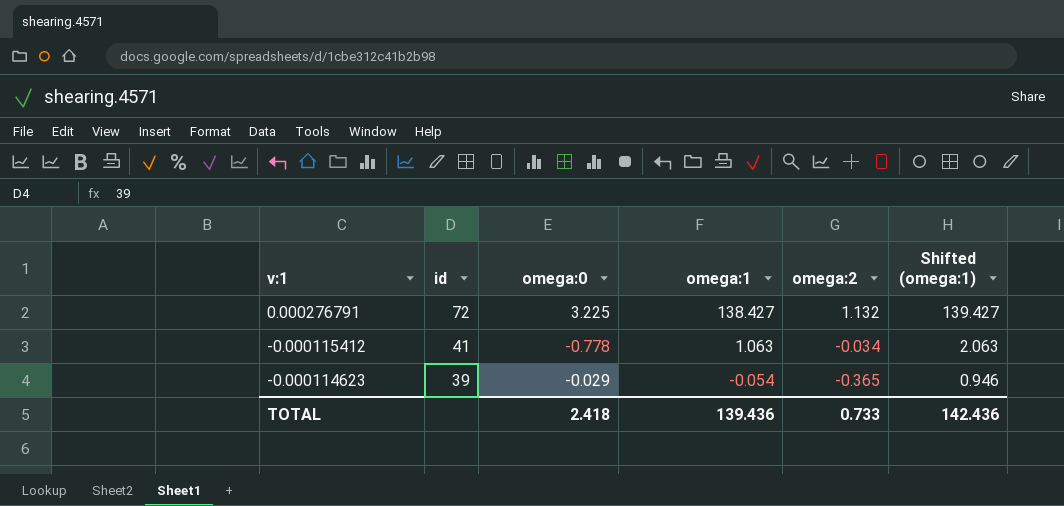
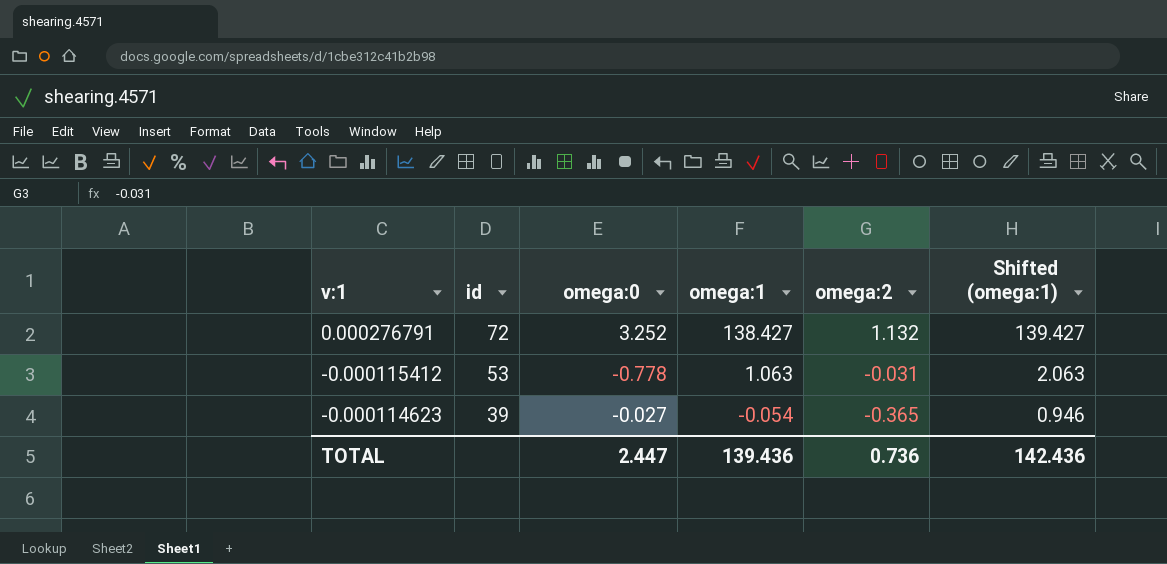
0.000276791 | omega:0: 3.225 -> 3.252
-0.000115412 | id: 41 -> 53
-0.000115412 | omega:2: -0.034 -> -0.031
-0.000114623 | omega:0: -0.029 -> -0.027
TOTAL | omega:0: 2.418 -> 2.447
TOTAL | omega:2: 0.733 -> 0.736

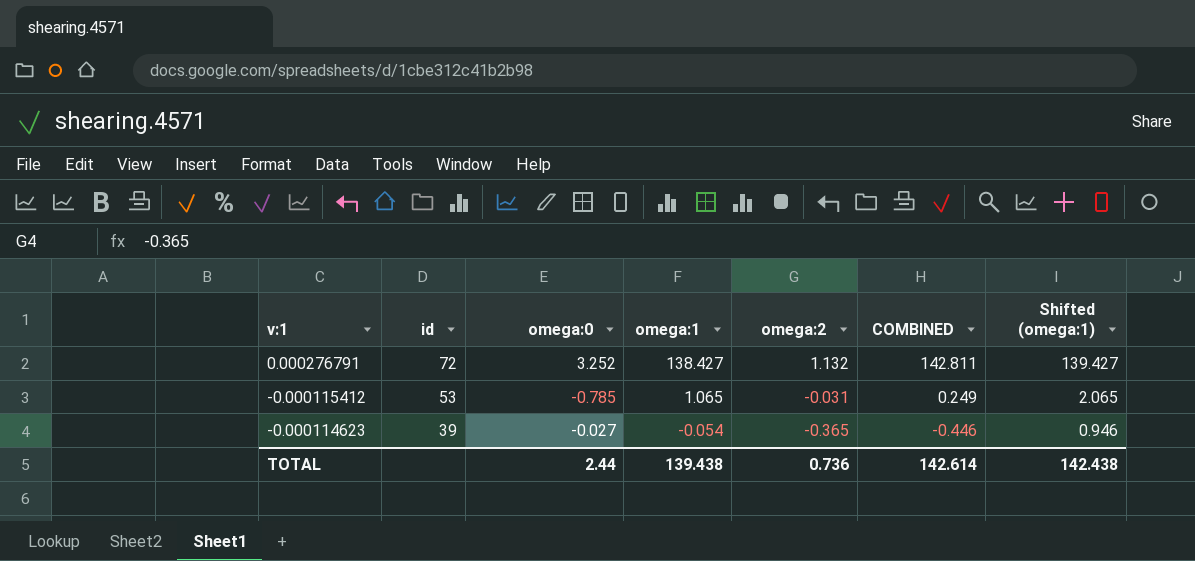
column COMBINED | formula: none -> [omega:0] + [omega:1] + [omega:2]
-0.000115412 | omega:0: -0.778 -> -0.785
-0.000115412 | omega:1: 1.063 -> 1.065
-0.000115412 | Shifted (omega:1): 2.063 -> 2.065
TOTAL | omega:0: 2.447 -> 2.44
TOTAL | omega:1: 139.436 -> 139.438
TOTAL | Shifted (omega:1): 142.436 -> 142.438

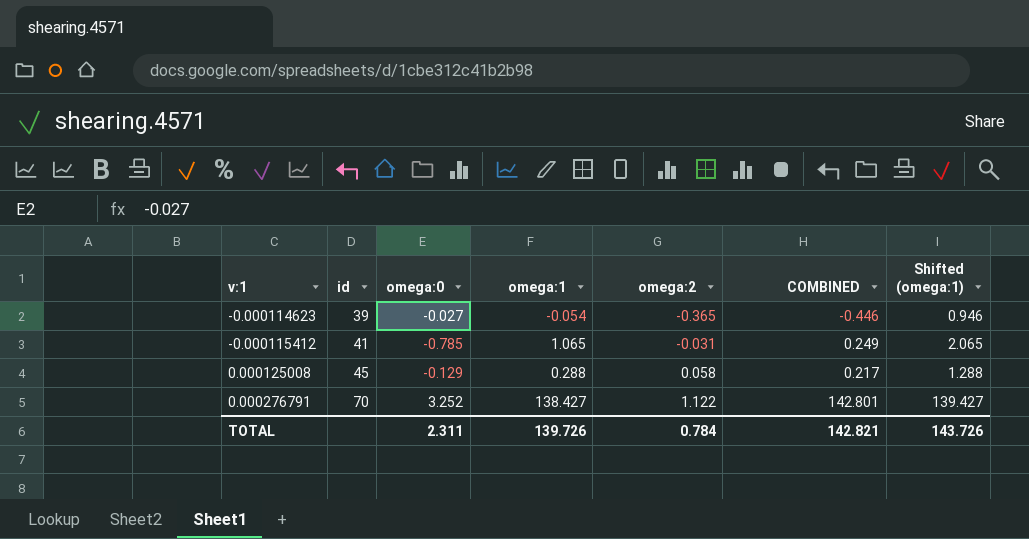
row order: id descending -> id ascending
-0.000115412 | id: 53 -> 41
row 0.000125008: none -> 45 | -0.129 | 0.288 | 0.058 | 0.217 | 1.288
0.000276791 | id: 72 -> 70
0.000276791 | omega:2: 1.132 -> 1.122
0.000276791 | COMBINED: 142.811 -> 142.801
TOTAL | omega:0: 2.44 -> 2.311
TOTAL | omega:1: 139.438 -> 139.726
TOTAL | omega:2: 0.736 -> 0.784
TOTAL | COMBINED: 142.614 -> 142.821
TOTAL | Shifted (omega:1): 142.438 -> 143.726

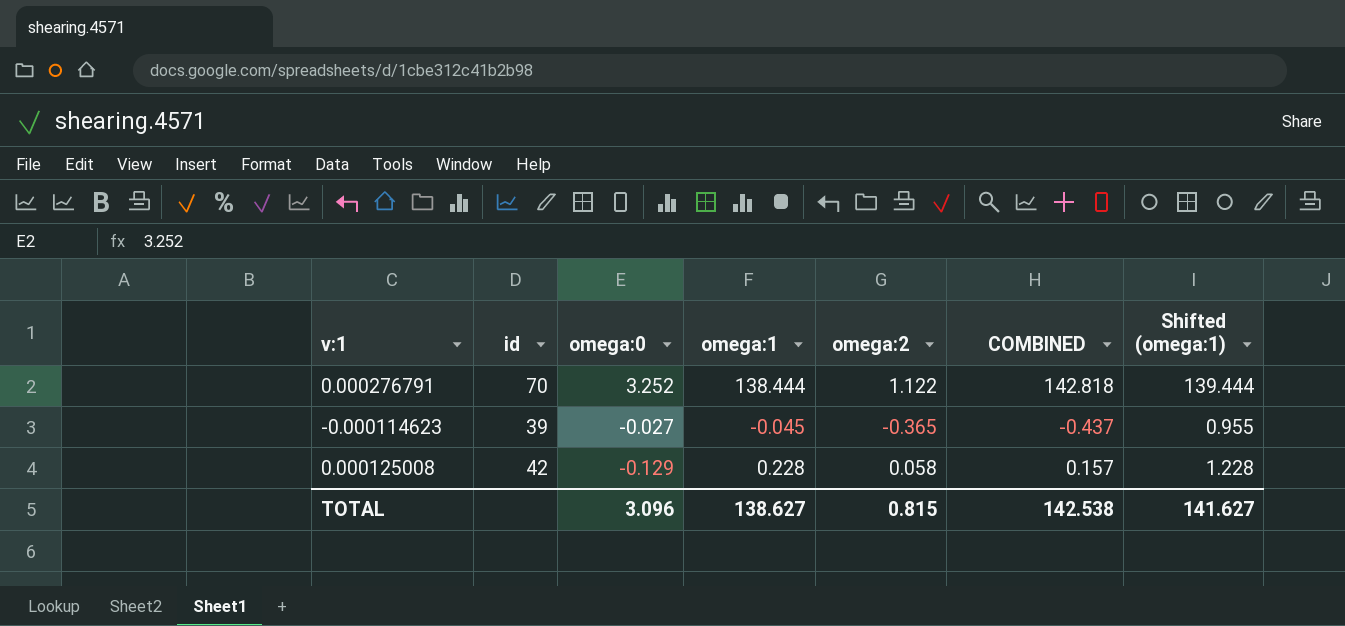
row order: id ascending -> omega:0 descending
row -0.000115412: 41 | -0.785 | 1.065 | -0.031 | 0.249 | 2.065 -> none
0.000276791 | omega:1: 138.427 -> 138.444
0.000276791 | COMBINED: 142.801 -> 142.818
0.000276791 | Shifted (omega:1): 139.427 -> 139.444
-0.000114623 | omega:1: -0.054 -> -0.045
-0.000114623 | COMBINED: -0.446 -> -0.437
-0.000114623 | Shifted (omega:1): 0.946 -> 0.955
0.000125008 | id: 45 -> 42
0.000125008 | omega:1: 0.288 -> 0.228
0.000125008 | COMBINED: 0.217 -> 0.157
0.000125008 | Shifted (omega:1): 1.288 -> 1.228
TOTAL | omega:0: 2.311 -> 3.096
TOTAL | omega:1: 139.726 -> 138.627
TOTAL | omega:2: 0.784 -> 0.815
TOTAL | COMBINED: 142.821 -> 142.538
TOTAL | Shifted (omega:1): 143.726 -> 141.627

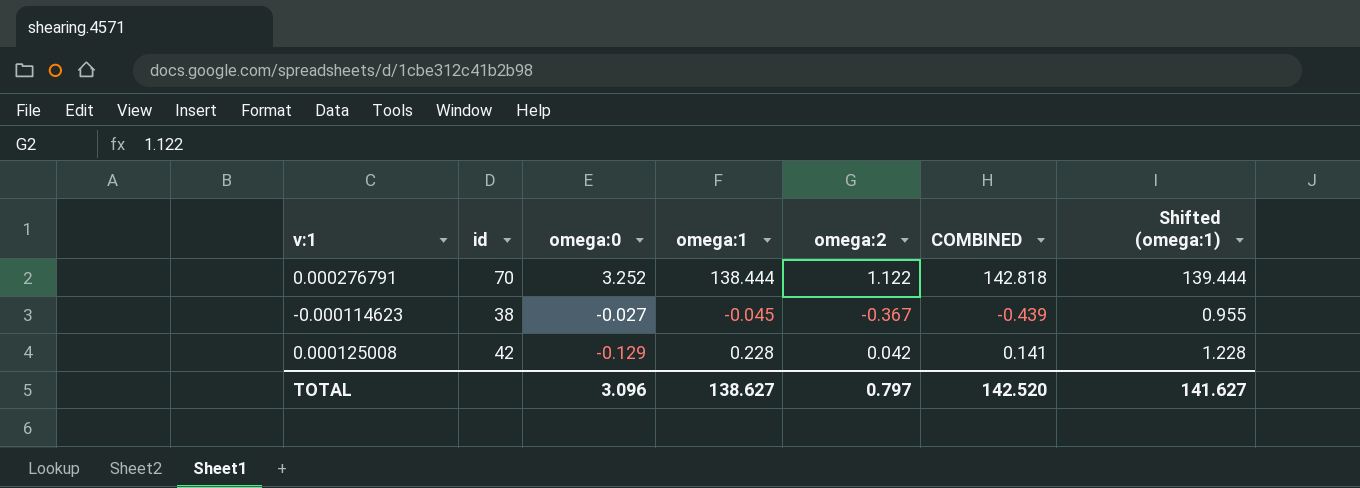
-0.000114623 | id: 39 -> 38
-0.000114623 | omega:2: -0.365 -> -0.367
-0.000114623 | COMBINED: -0.437 -> -0.439
0.000125008 | omega:2: 0.058 -> 0.042
0.000125008 | COMBINED: 0.157 -> 0.141
TOTAL | omega:2: 0.815 -> 0.797
TOTAL | COMBINED: 142.538 -> 142.520

